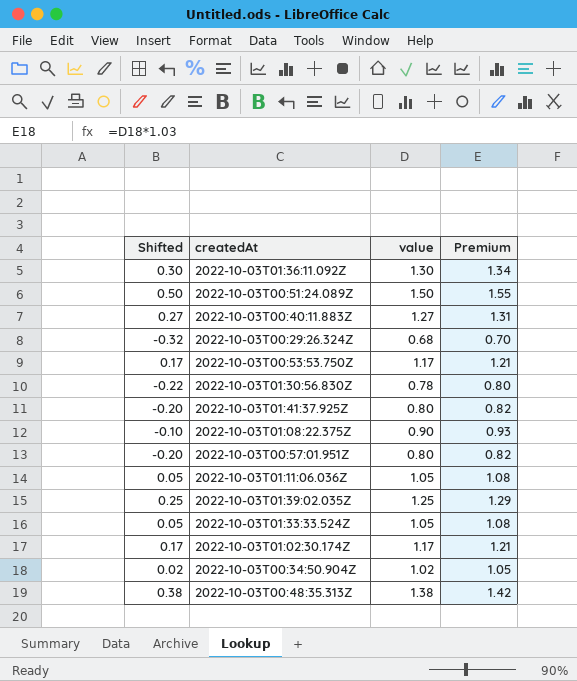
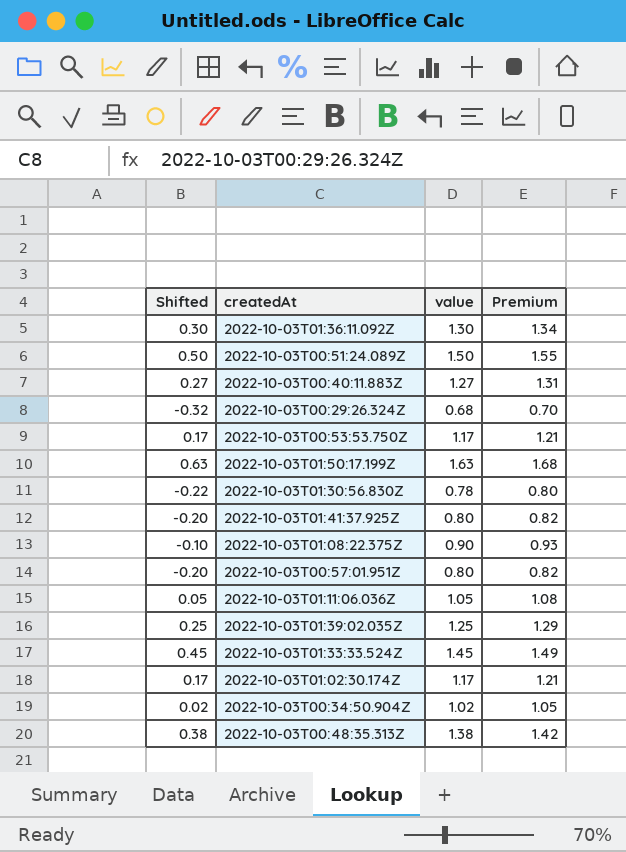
row 2022-10-03T01:50:17.199Z: none -> 0.63 | 1.63 | 1.68
2022-10-03T01:33:33.524Z | Shifted: 0.05 -> 0.45
2022-10-03T01:33:33.524Z | value: 1.05 -> 1.45
2022-10-03T01:33:33.524Z | Premium: 1.08 -> 1.49

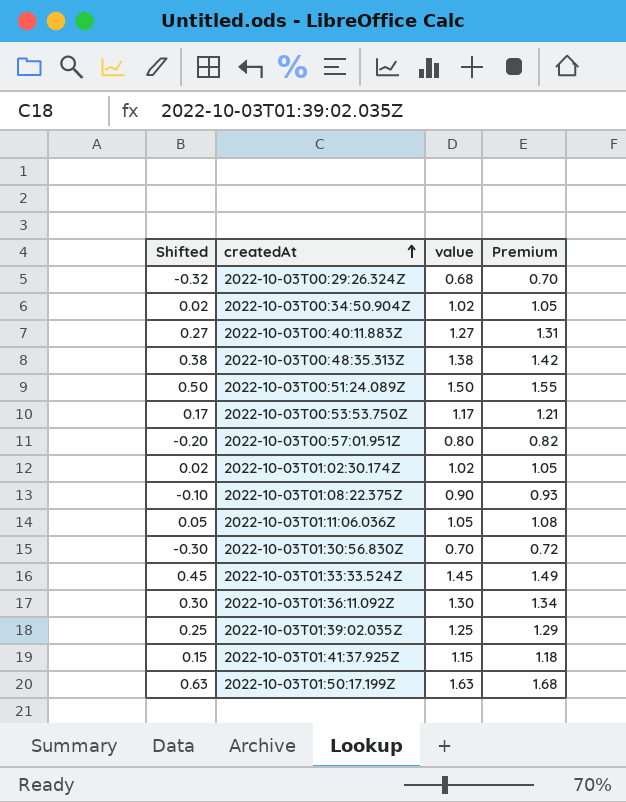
row order: none -> createdAt ascending
2022-10-03T01:02:30.174Z | Shifted: 0.17 -> 0.02
2022-10-03T01:02:30.174Z | value: 1.17 -> 1.02
2022-10-03T01:02:30.174Z | Premium: 1.21 -> 1.05
2022-10-03T01:30:56.830Z | Shifted: -0.22 -> -0.30
2022-10-03T01:30:56.830Z | value: 0.78 -> 0.70
2022-10-03T01:30:56.830Z | Premium: 0.80 -> 0.72
2022-10-03T01:41:37.925Z | Shifted: -0.20 -> 0.15
2022-10-03T01:41:37.925Z | value: 0.80 -> 1.15
2022-10-03T01:41:37.925Z | Premium: 0.82 -> 1.18

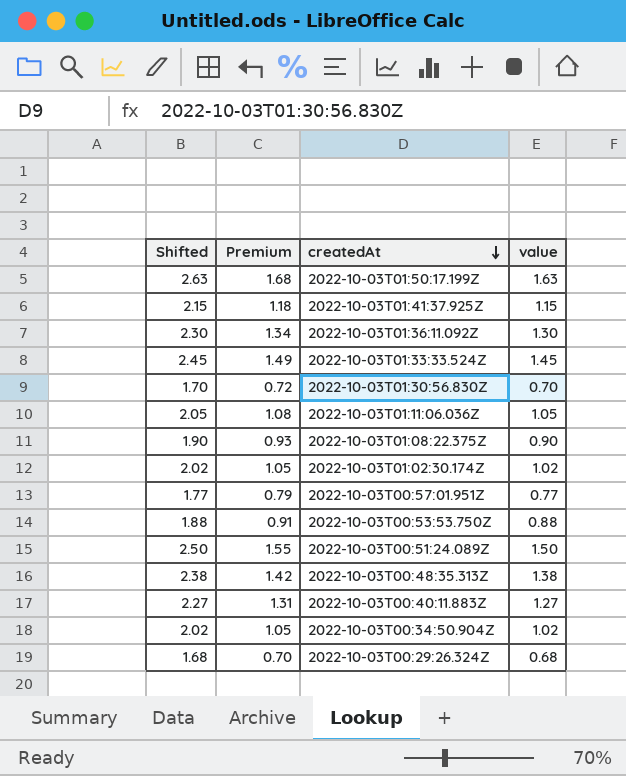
row order: createdAt ascending -> createdAt descending
column Shifted | formula: [value] - 1 -> [value] + 1
column Premium | position: 4 -> 2
row 2022-10-03T01:39:02.035Z: 0.25 | 1.25 | 1.29 -> none
2022-10-03T00:57:01.951Z | Premium: 0.82 -> 0.79
2022-10-03T00:57:01.951Z | value: 0.80 -> 0.77
2022-10-03T00:53:53.750Z | Premium: 1.21 -> 0.91
2022-10-03T00:53:53.750Z | value: 1.17 -> 0.88

